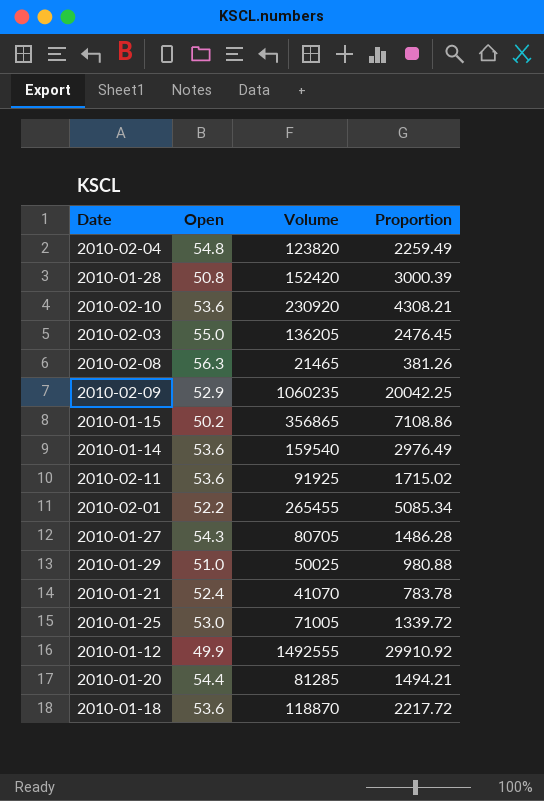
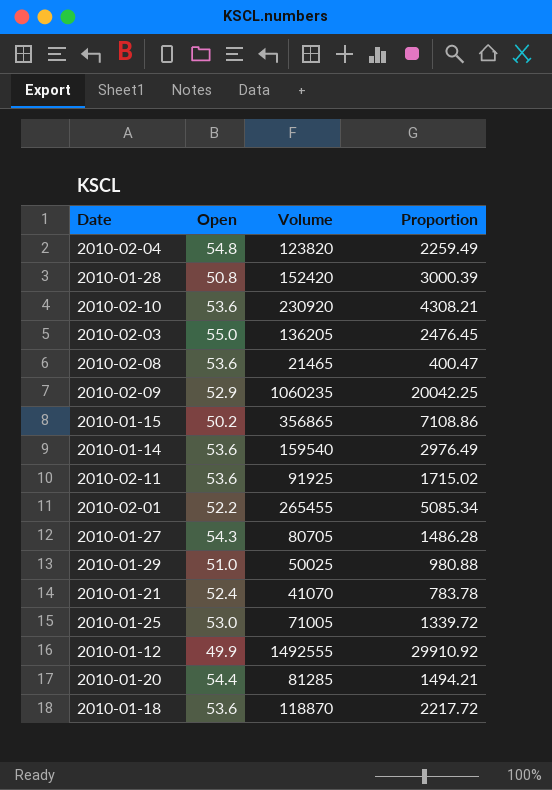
2010-02-08 | Open: 56.3 -> 53.6
2010-02-08 | Proportion: 381.26 -> 400.47

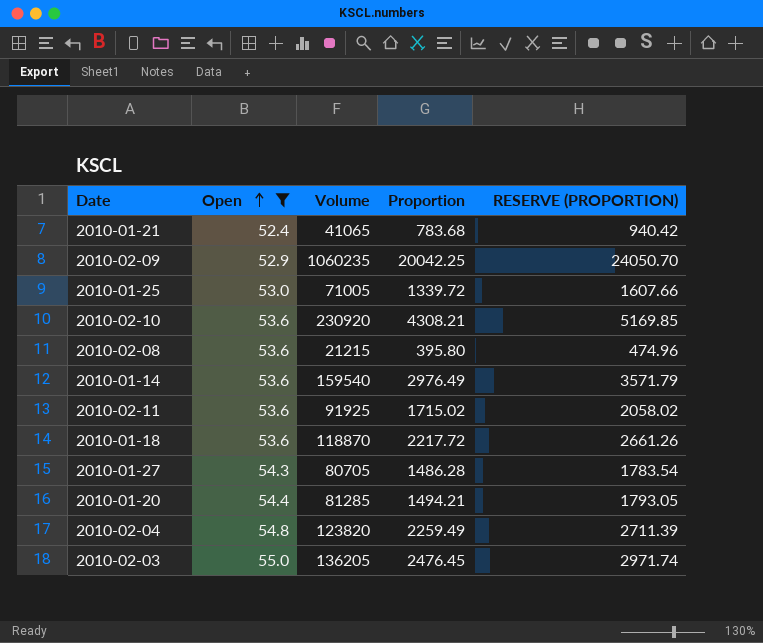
filter: none -> Open >= 52.4
row order: none -> Open ascending
column RESERVE (PROPORTION) | formula: none -> [Proportion] * 1.2
2010-01-21 | Volume: 41070 -> 41065
2010-01-21 | Proportion: 783.78 -> 783.68
2010-02-08 | Volume: 21465 -> 21215
2010-02-08 | Proportion: 400.47 -> 395.80

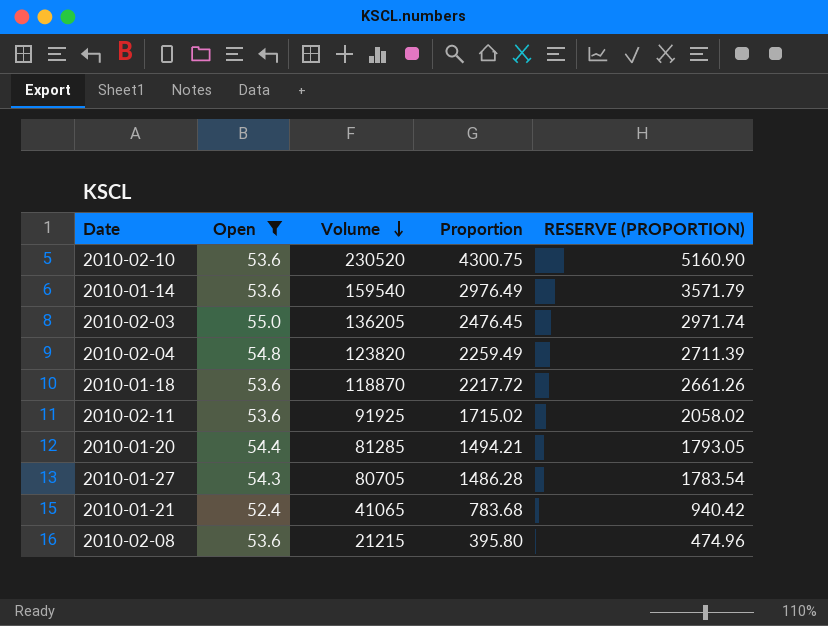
row order: Open ascending -> Volume descending
row 2010-02-09: 52.9 | 1060235 | 20042.25 | 24050.70 -> none
row 2010-01-25: 53.0 | 71005 | 1339.72 | 1607.66 -> none
2010-02-10 | Volume: 230920 -> 230520
2010-02-10 | Proportion: 4308.21 -> 4300.75
2010-02-10 | RESERVE (PROPORTION): 5169.85 -> 5160.90

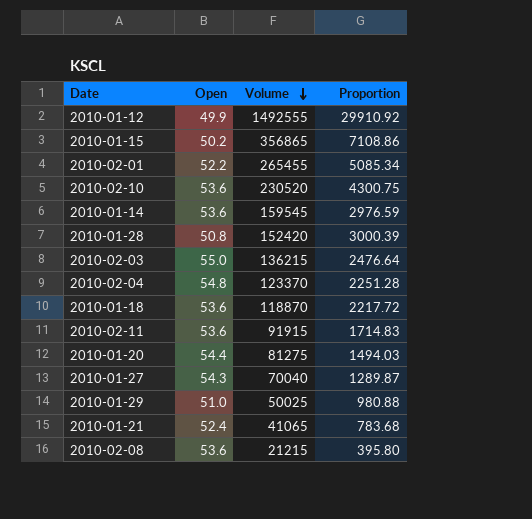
filter: Open >= 52.4 -> none
column RESERVE (PROPORTION) | formula: [Proportion] * 1.2 -> none
2010-01-14 | Volume: 159540 -> 159545
2010-01-14 | Proportion: 2976.49 -> 2976.59
2010-02-03 | Volume: 136205 -> 136215
2010-02-03 | Proportion: 2476.45 -> 2476.64
2010-02-04 | Volume: 123820 -> 123370
2010-02-04 | Proportion: 2259.49 -> 2251.28
2010-02-11 | Volume: 91925 -> 91915
2010-02-11 | Proportion: 1715.02 -> 1714.83
2010-01-20 | Volume: 81285 -> 81275
2010-01-20 | Proportion: 1494.21 -> 1494.03
2010-01-27 | Volume: 80705 -> 70040
2010-01-27 | Proportion: 1486.28 -> 1289.87

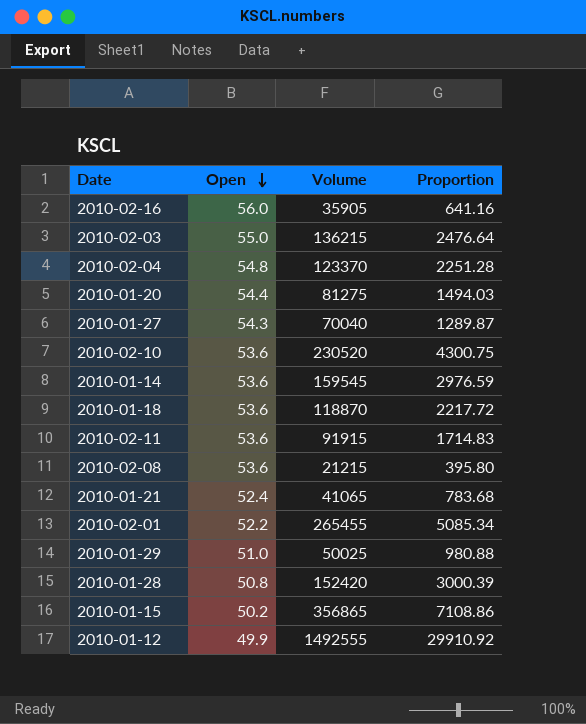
row order: Volume descending -> Open descending
row 2010-02-16: none -> 56.0 | 35905 | 641.16

